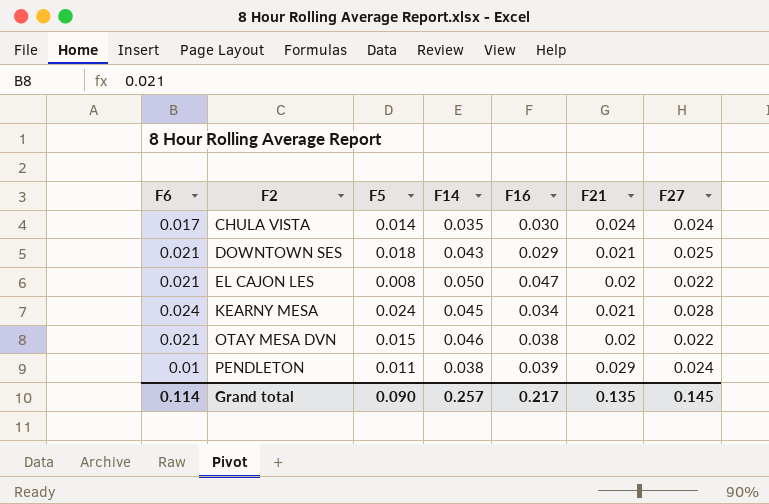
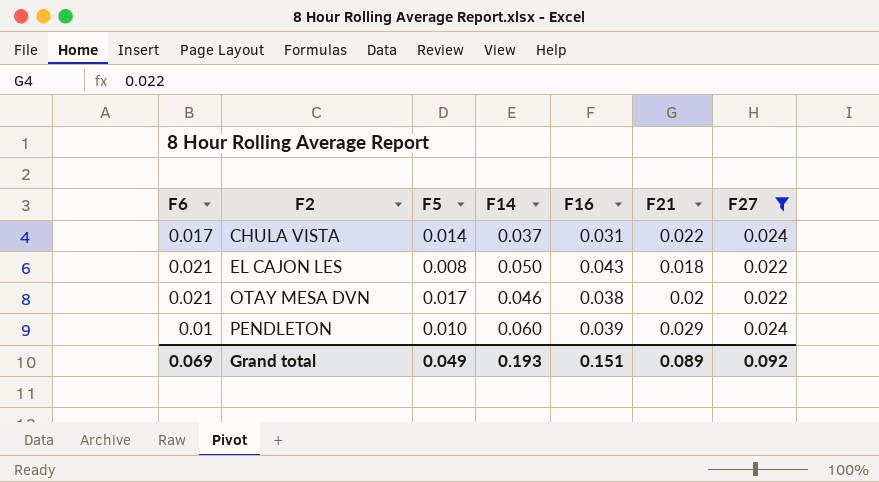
filter: none -> F27 <= 0.024
CHULA VISTA | F14: 0.035 -> 0.037
CHULA VISTA | F16: 0.030 -> 0.031
CHULA VISTA | F21: 0.024 -> 0.022
EL CAJON LES | F16: 0.047 -> 0.043
EL CAJON LES | F21: 0.02 -> 0.018
OTAY MESA DVN | F5: 0.015 -> 0.017
PENDLETON | F5: 0.011 -> 0.010
PENDLETON | F14: 0.038 -> 0.060
Grand total | F6: 0.114 -> 0.069
Grand total | F5: 0.090 -> 0.049
Grand total | F14: 0.257 -> 0.193
Grand total | F16: 0.217 -> 0.151
Grand total | F21: 0.135 -> 0.089
Grand total | F27: 0.145 -> 0.092

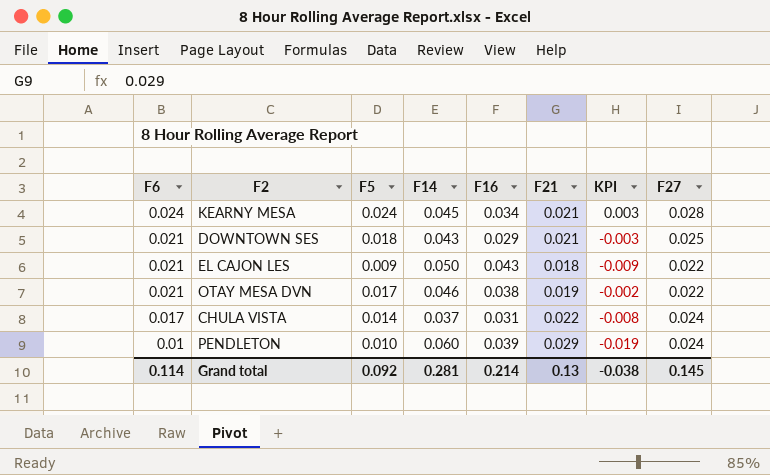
filter: F27 <= 0.024 -> none
row order: F2 ascending -> F6 descending
column KPI | formula: none -> [F5] - [F21]
EL CAJON LES | F5: 0.008 -> 0.009
OTAY MESA DVN | F21: 0.02 -> 0.019
Grand total | F6: 0.069 -> 0.114
Grand total | F5: 0.049 -> 0.092
Grand total | F14: 0.193 -> 0.281
Grand total | F16: 0.151 -> 0.214
Grand total | F21: 0.089 -> 0.13
Grand total | F27: 0.092 -> 0.145

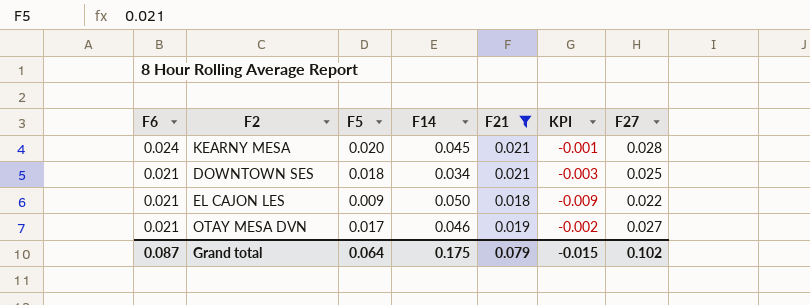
filter: none -> F21 <= 0.021
column F16 | position: 5 -> none
KEARNY MESA | F5: 0.024 -> 0.020
KEARNY MESA | KPI: 0.003 -> -0.001
DOWNTOWN SES | F14: 0.043 -> 0.034
OTAY MESA DVN | F27: 0.022 -> 0.027
Grand total | F6: 0.114 -> 0.087
Grand total | F5: 0.092 -> 0.064
Grand total | F14: 0.281 -> 0.175
Grand total | F21: 0.13 -> 0.079
Grand total | KPI: -0.038 -> -0.015
Grand total | F27: 0.145 -> 0.102

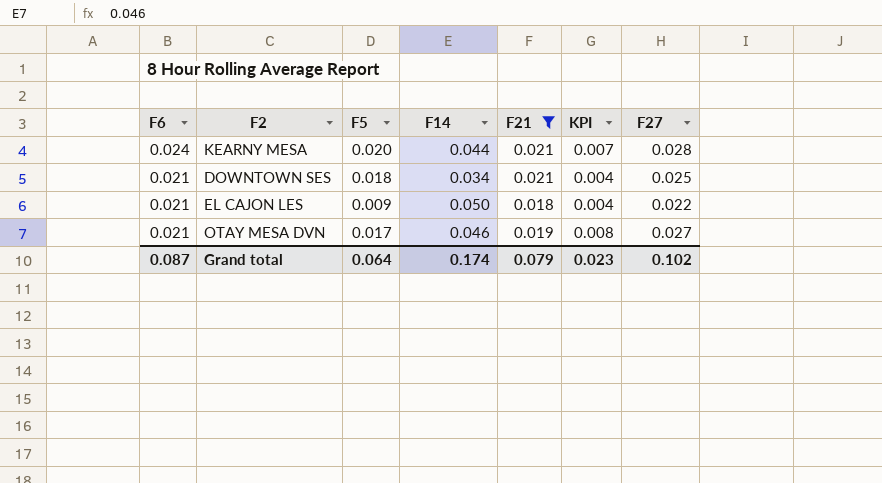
column KPI | formula: [F5] - [F21] -> [F27] - [F21]
KEARNY MESA | F14: 0.045 -> 0.044
Grand total | F14: 0.175 -> 0.174
Grand total | KPI: -0.015 -> 0.023

